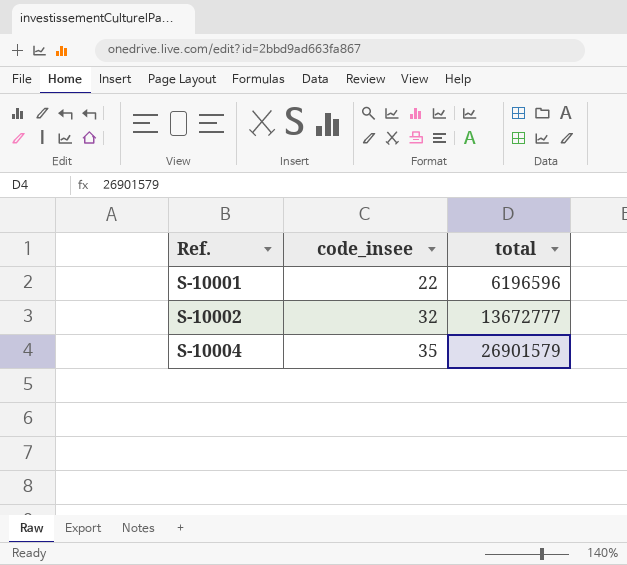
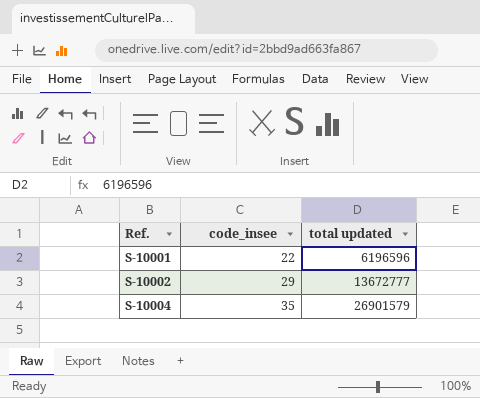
column name: total -> total updated
S-10002 | code_insee: 32 -> 29

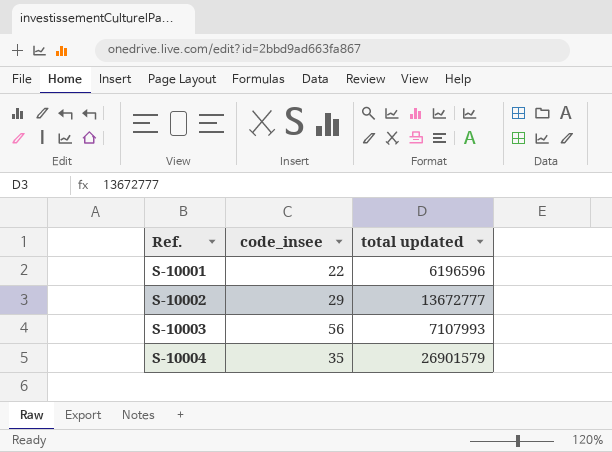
row S-10003: none -> 56 | 7107993

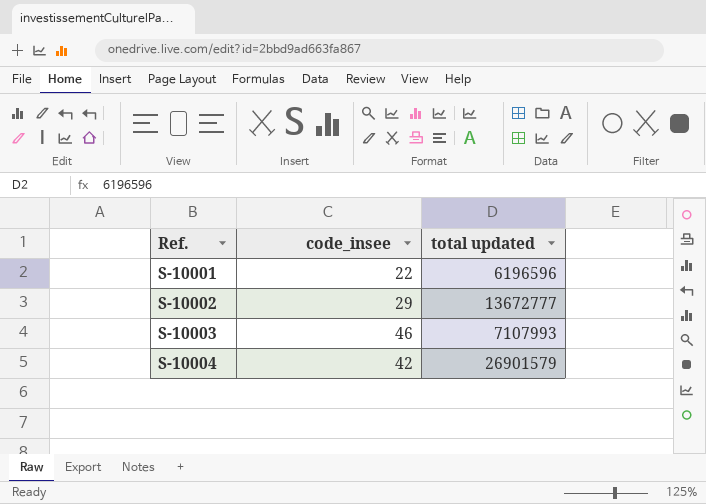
S-10003 | code_insee: 56 -> 46
S-10004 | code_insee: 35 -> 42

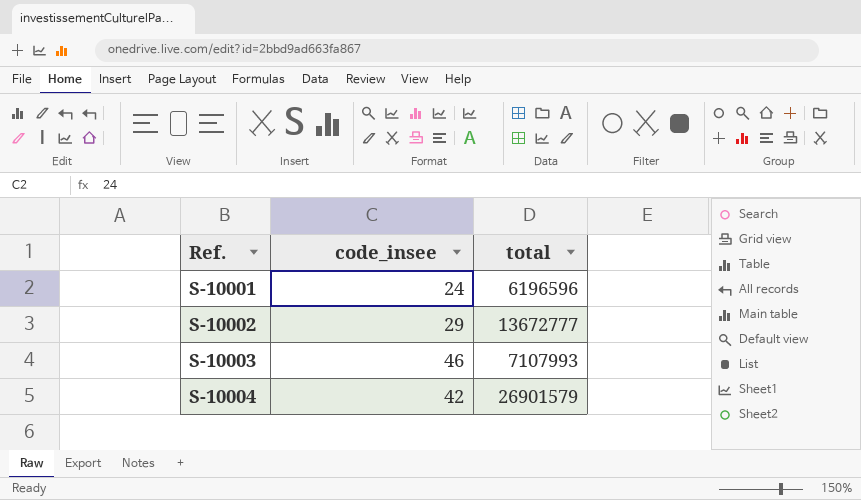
column name: total updated -> total
S-10001 | code_insee: 22 -> 24

